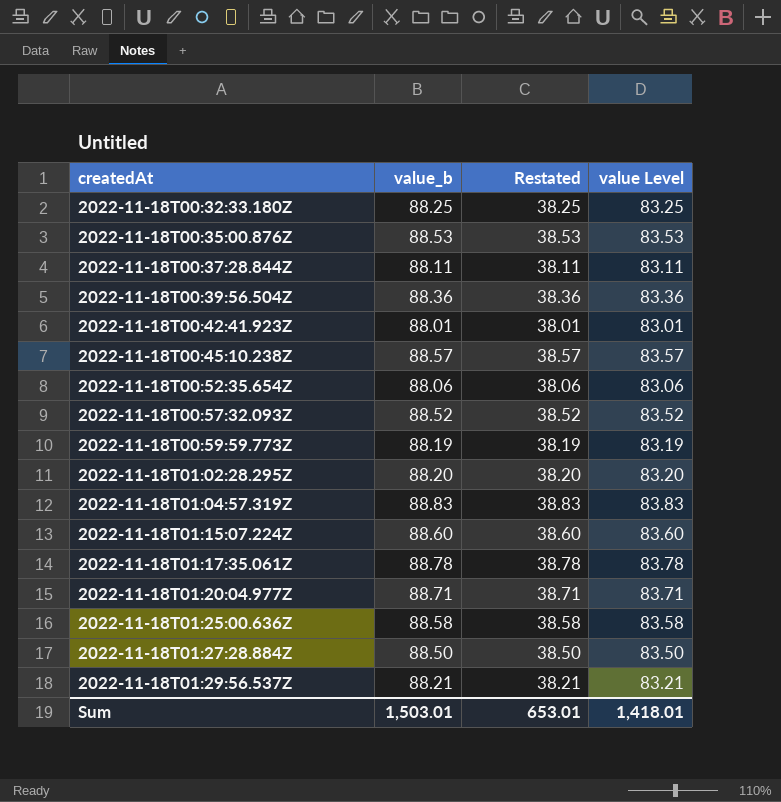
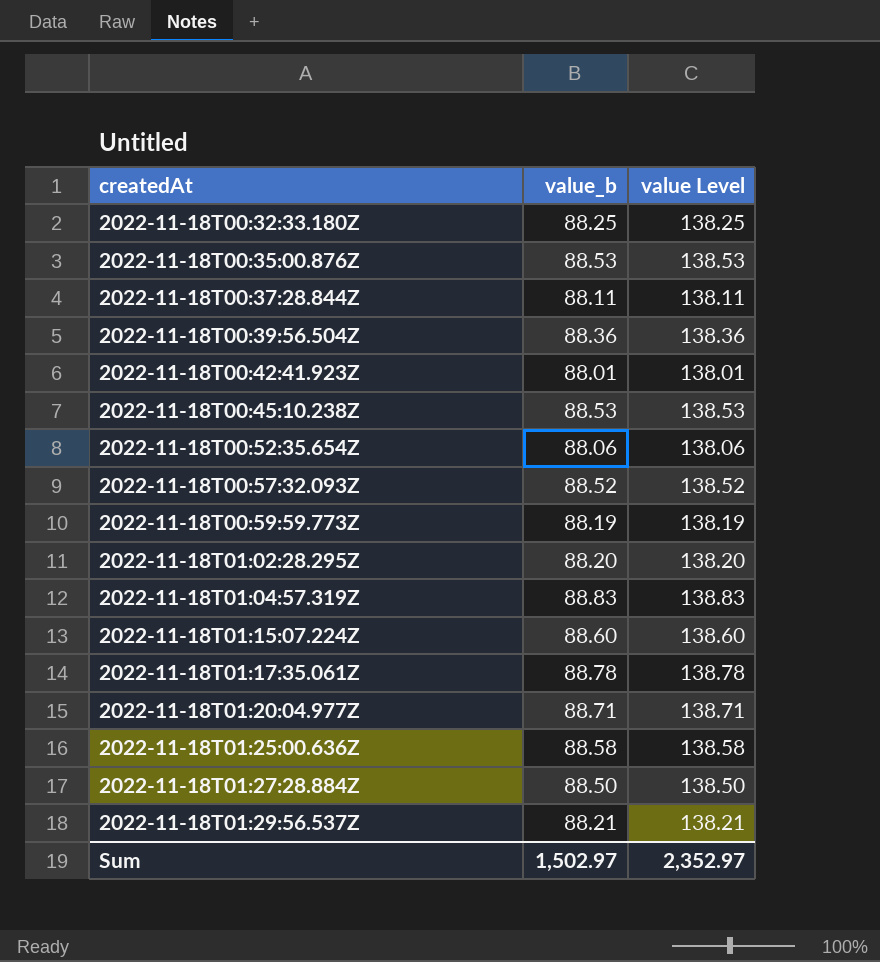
column Restated | formula: [value_b] - 50 -> none
column value Level | formula: [value_b] - 5 -> [value_b] + 50
2022-11-18T00:45:10.238Z | value_b: 88.57 -> 88.53
Sum | value_b: 1,503.01 -> 1,502.97
Sum | value Level: 1,418.01 -> 2,352.97

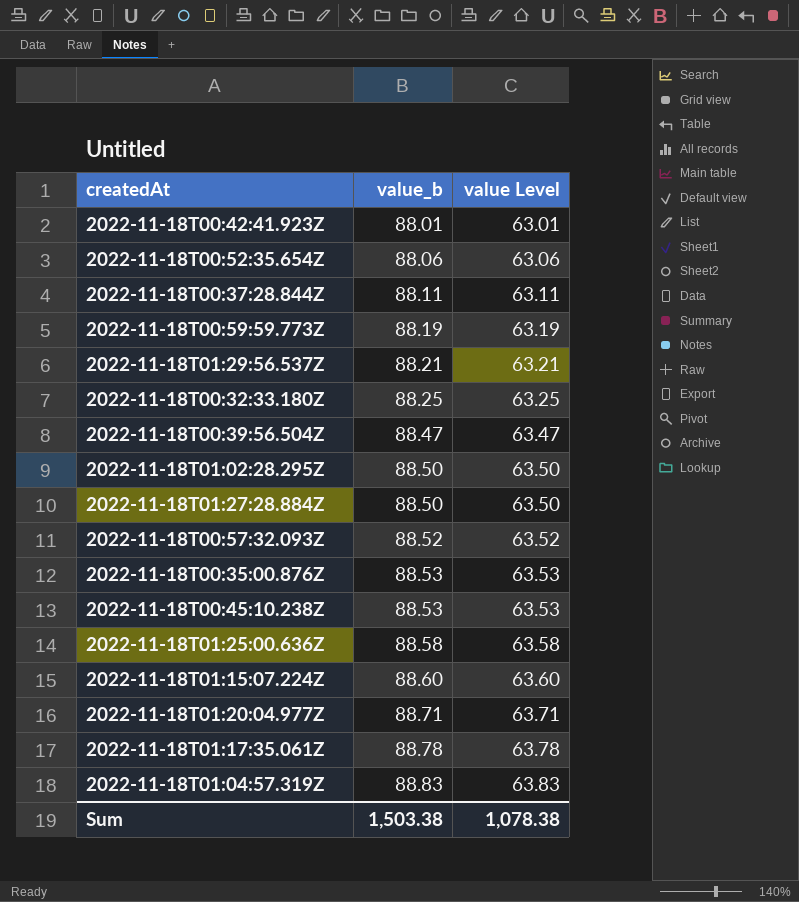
row order: createdAt ascending -> value_b ascending
column value Level | formula: [value_b] + 50 -> [value_b] - 25
2022-11-18T00:39:56.504Z | value_b: 88.36 -> 88.47
2022-11-18T01:02:28.295Z | value_b: 88.20 -> 88.50
Sum | value_b: 1,502.97 -> 1,503.38
Sum | value Level: 2,352.97 -> 1,078.38

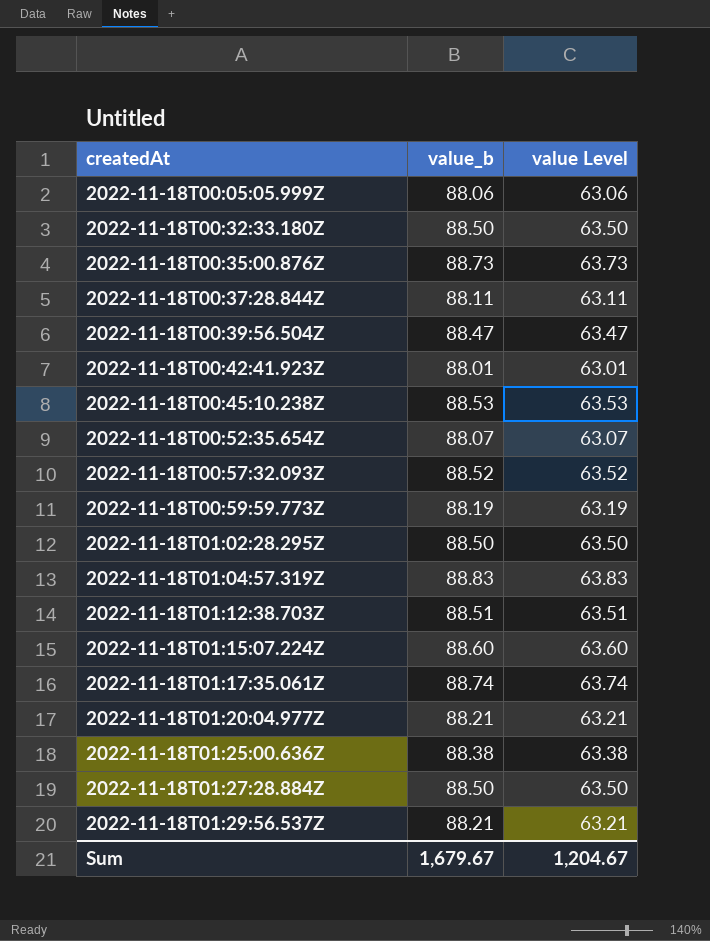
row order: value_b ascending -> createdAt ascending
row 2022-11-18T00:05:05.999Z: none -> 88.06 | 63.06
2022-11-18T00:32:33.180Z | value_b: 88.25 -> 88.50
2022-11-18T00:32:33.180Z | value Level: 63.25 -> 63.50
2022-11-18T00:35:00.876Z | value_b: 88.53 -> 88.73
2022-11-18T00:35:00.876Z | value Level: 63.53 -> 63.73
2022-11-18T00:52:35.654Z | value_b: 88.06 -> 88.07
2022-11-18T00:52:35.654Z | value Level: 63.06 -> 63.07
row 2022-11-18T01:12:38.703Z: none -> 88.51 | 63.51
2022-11-18T01:17:35.061Z | value_b: 88.78 -> 88.74
2022-11-18T01:17:35.061Z | value Level: 63.78 -> 63.74
2022-11-18T01:20:04.977Z | value_b: 88.71 -> 88.21
2022-11-18T01:20:04.977Z | value Level: 63.71 -> 63.21
2022-11-18T01:25:00.636Z | value_b: 88.58 -> 88.38
2022-11-18T01:25:00.636Z | value Level: 63.58 -> 63.38
Sum | value_b: 1,503.38 -> 1,679.67
Sum | value Level: 1,078.38 -> 1,204.67

